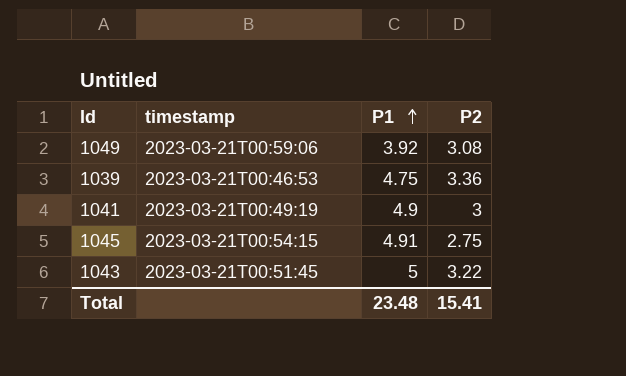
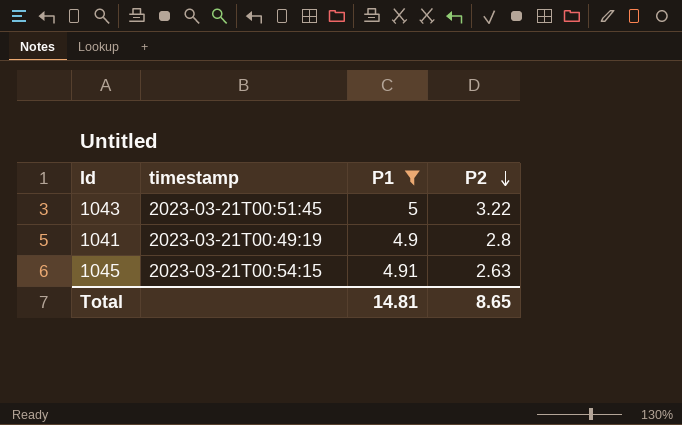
filter: none -> P1 >= 4.9
row order: P1 ascending -> P2 descending
1041 | P2: 3 -> 2.8
1045 | P2: 2.75 -> 2.63
Total | P1: 23.48 -> 14.81
Total | P2: 15.41 -> 8.65

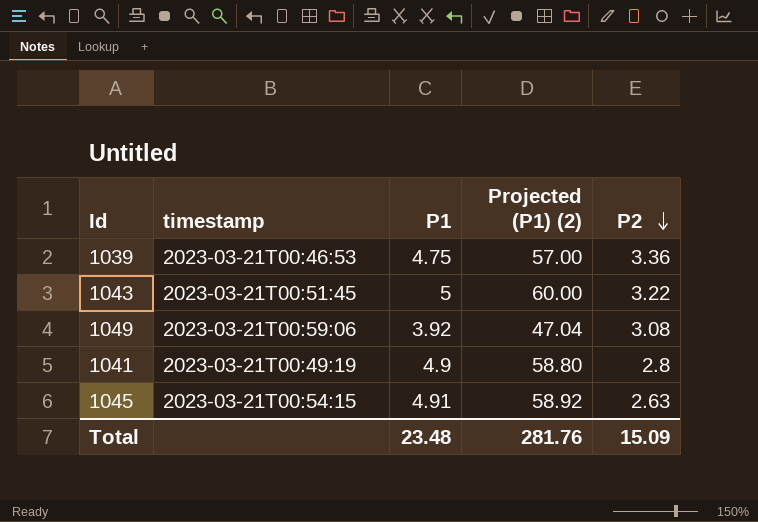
filter: P1 >= 4.9 -> none
column Projected (P1) (2) | formula: none -> [P1] * 12
Total | P1: 14.81 -> 23.48
Total | P2: 8.65 -> 15.09

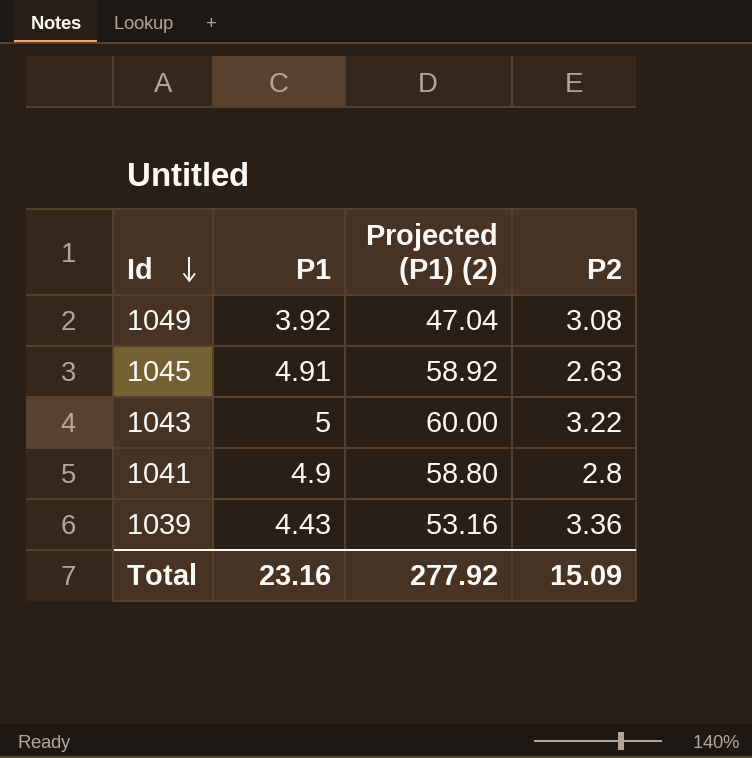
row order: P2 descending -> Id descending
column timestamp | position: 2 -> none
1039 | P1: 4.75 -> 4.43
1039 | Projected (P1) (2): 57.00 -> 53.16
Total | P1: 23.48 -> 23.16
Total | Projected (P1) (2): 281.76 -> 277.92

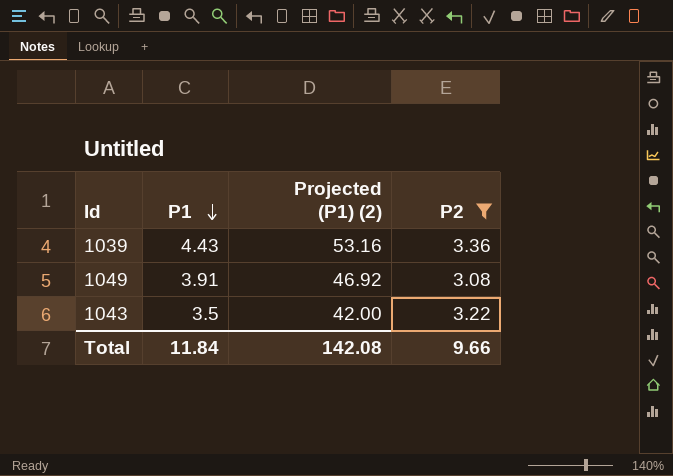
filter: none -> P2 >= 3.08
row order: Id descending -> P1 descending
1049 | P1: 3.92 -> 3.91
1049 | Projected (P1) (2): 47.04 -> 46.92
1043 | P1: 5 -> 3.5
1043 | Projected (P1) (2): 60.00 -> 42.00
Total | P1: 23.16 -> 11.84
Total | Projected (P1) (2): 277.92 -> 142.08
Total | P2: 15.09 -> 9.66

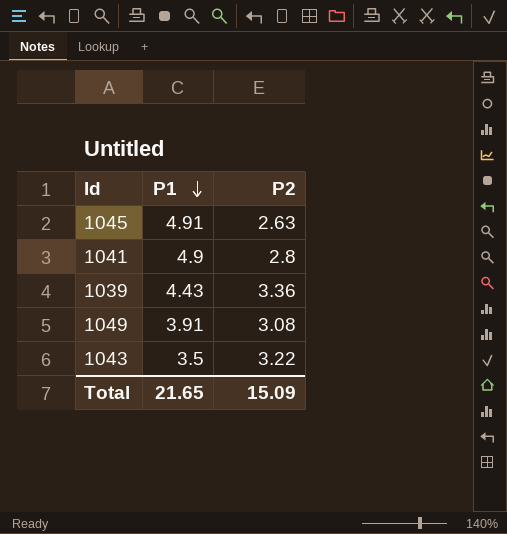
filter: P2 >= 3.08 -> none
column Projected (P1) (2) | formula: [P1] * 12 -> none
Total | P1: 11.84 -> 21.65
Total | P2: 9.66 -> 15.09

